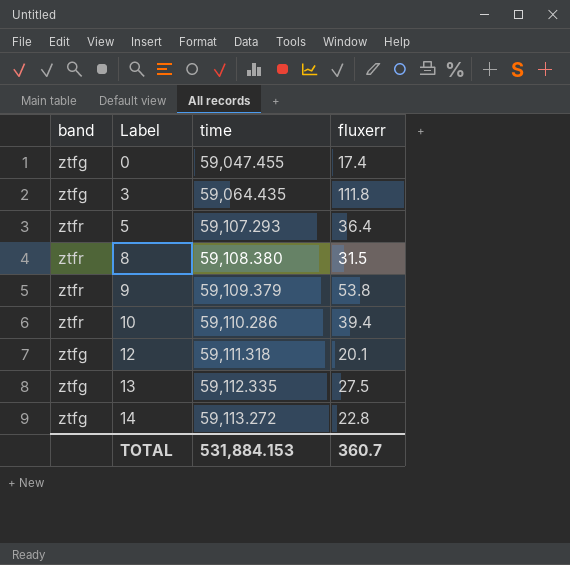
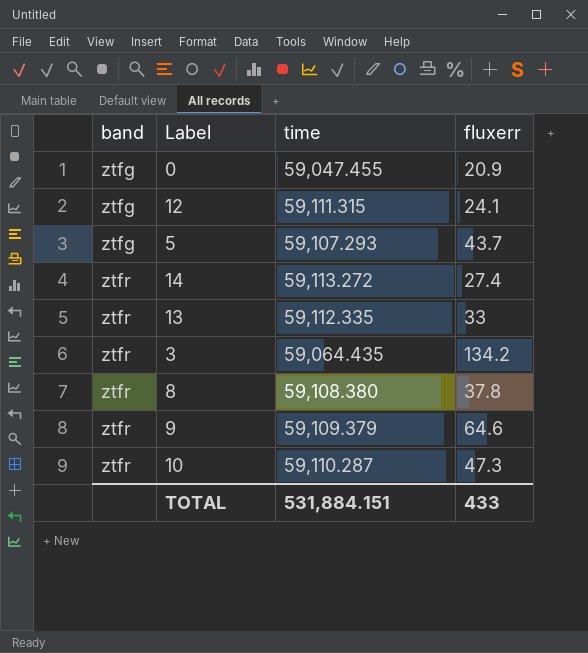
row order: Label ascending -> band ascending
0 | fluxerr: 17.4 -> 20.9
12 | time: 59,111.318 -> 59,111.315
12 | fluxerr: 20.1 -> 24.1
5 | band: ztfr -> ztfg
5 | fluxerr: 36.4 -> 43.7
14 | band: ztfg -> ztfr
14 | fluxerr: 22.8 -> 27.4
13 | band: ztfg -> ztfr
13 | fluxerr: 27.5 -> 33
3 | band: ztfg -> ztfr
3 | fluxerr: 111.8 -> 134.2
8 | fluxerr: 31.5 -> 37.8
9 | fluxerr: 53.8 -> 64.6
10 | time: 59,110.286 -> 59,110.287
10 | fluxerr: 39.4 -> 47.3
TOTAL | time: 531,884.153 -> 531,884.151
TOTAL | fluxerr: 360.7 -> 433

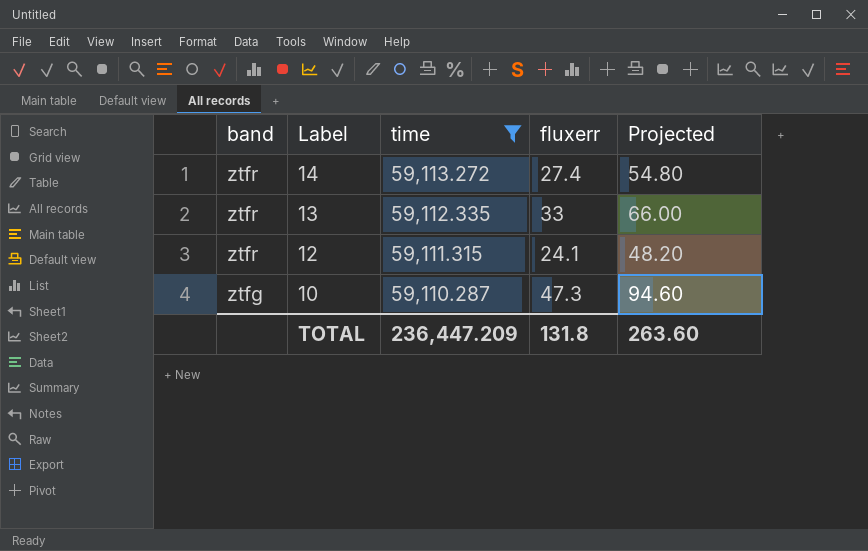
filter: none -> time >= 59,110.287
row order: band ascending -> band descending
column Projected | formula: none -> [fluxerr] * 2
12 | band: ztfg -> ztfr
10 | band: ztfr -> ztfg
TOTAL | time: 531,884.151 -> 236,447.209
TOTAL | fluxerr: 433 -> 131.8

